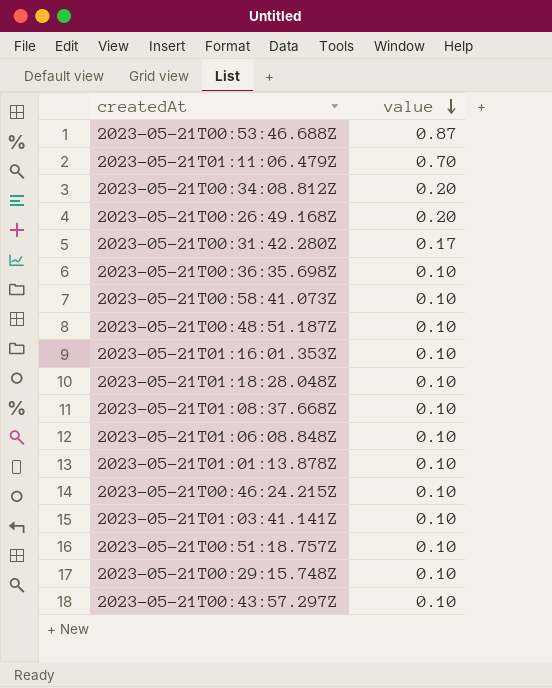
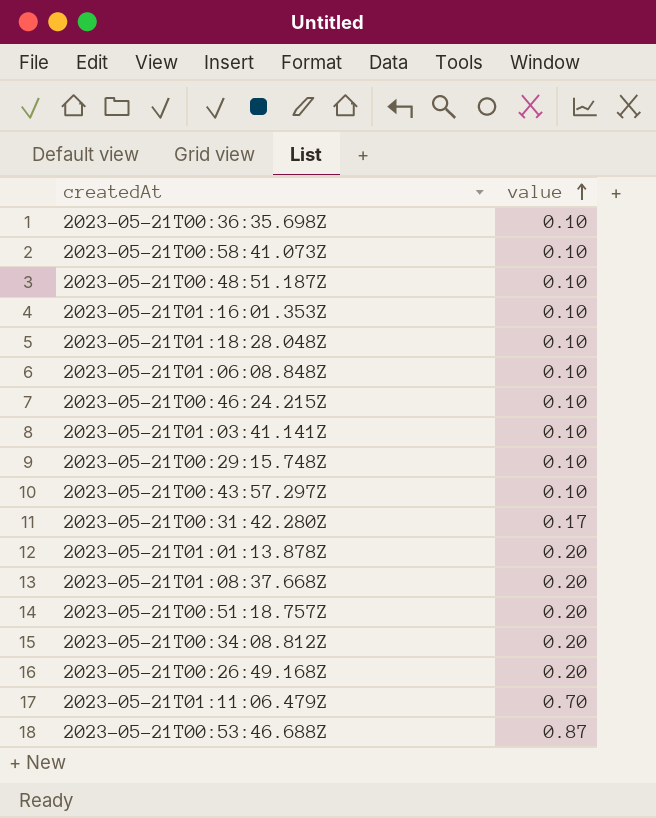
row order: value descending -> value ascending
2023-05-21T01:01:13.878Z | value: 0.10 -> 0.20
2023-05-21T01:08:37.668Z | value: 0.10 -> 0.20
2023-05-21T00:51:18.757Z | value: 0.10 -> 0.20

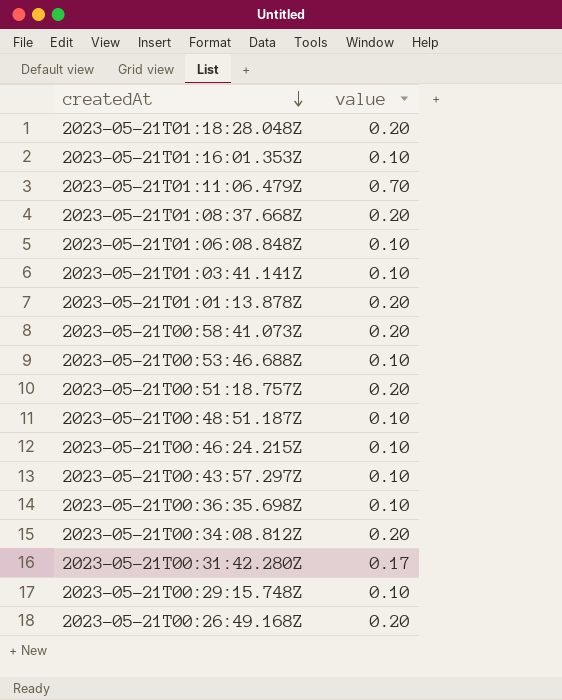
row order: value ascending -> createdAt descending
2023-05-21T01:18:28.048Z | value: 0.10 -> 0.20
2023-05-21T00:58:41.073Z | value: 0.10 -> 0.20
2023-05-21T00:53:46.688Z | value: 0.87 -> 0.10

